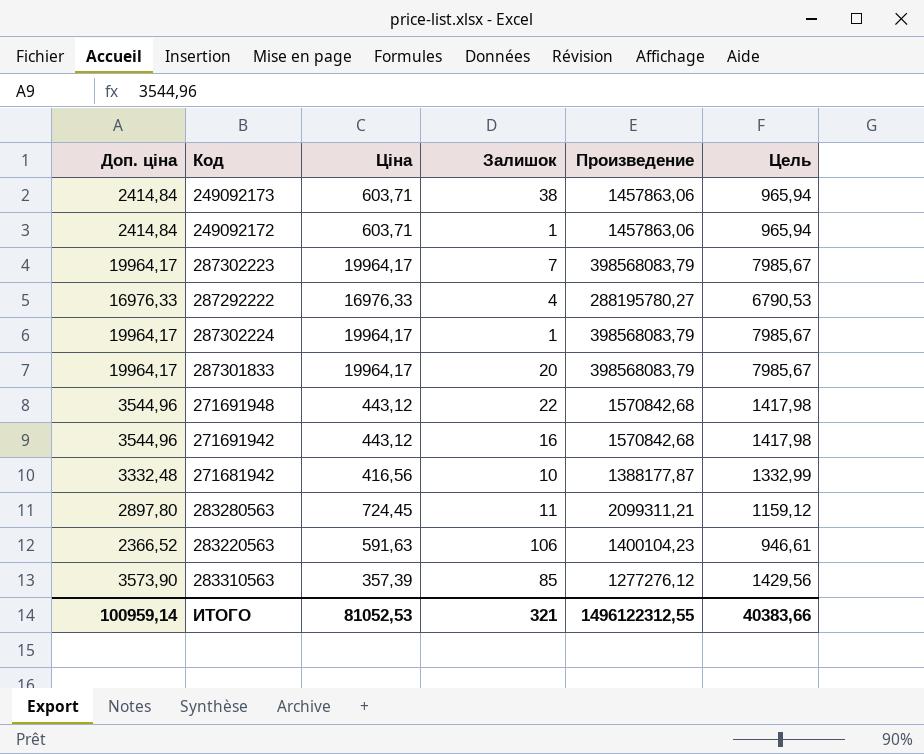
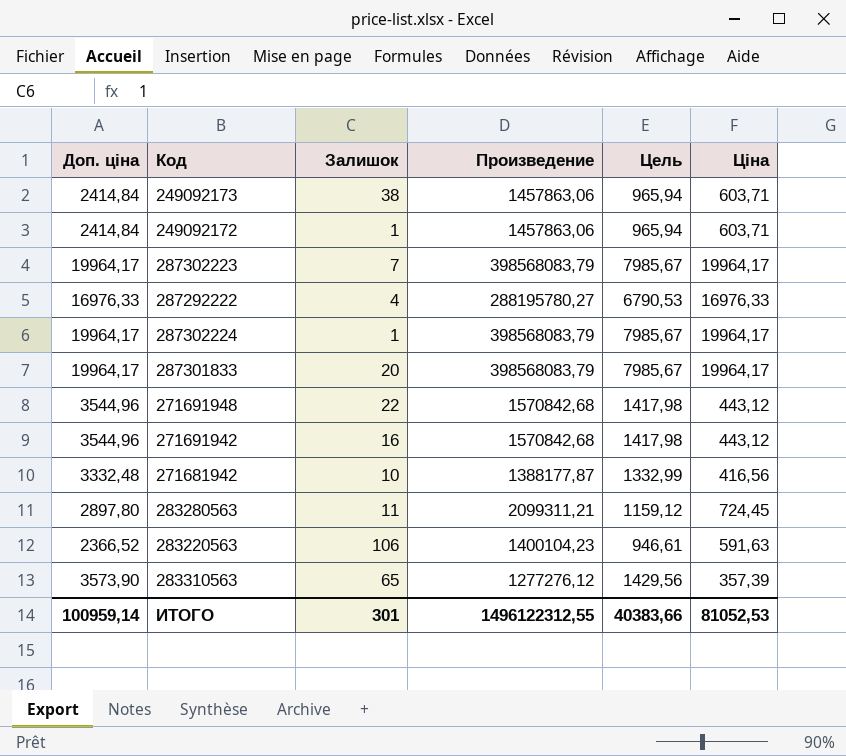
column Ціна | position: 3 -> 6
283310563 | Залишок: 85 -> 65
ИТОГО | Залишок: 321 -> 301

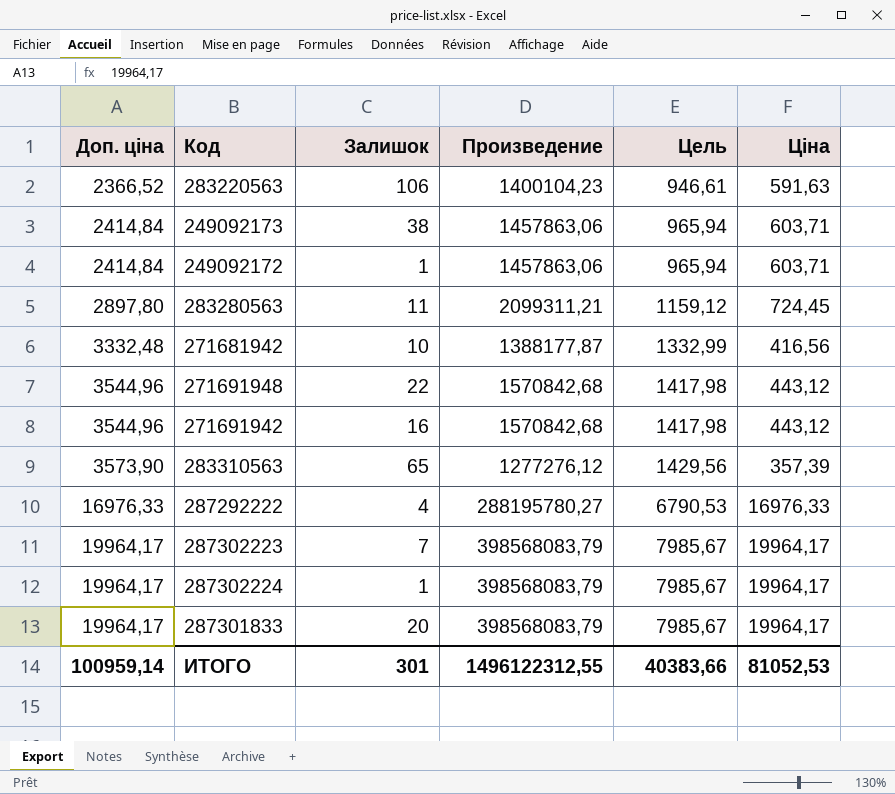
row order: none -> Доп. ціна ascending

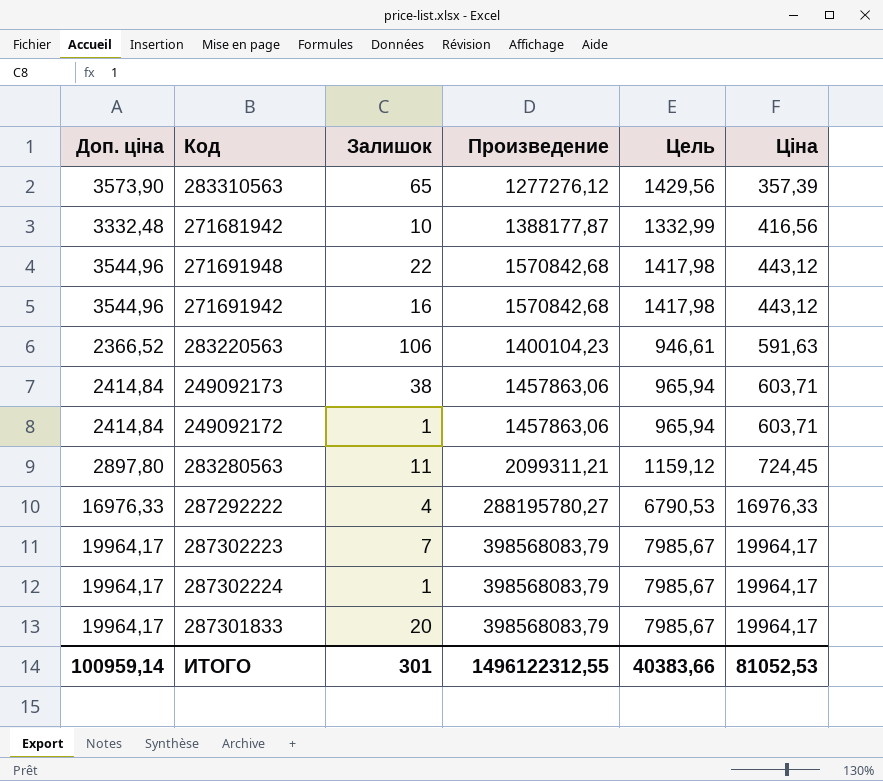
row order: Доп. ціна ascending -> Ціна ascending

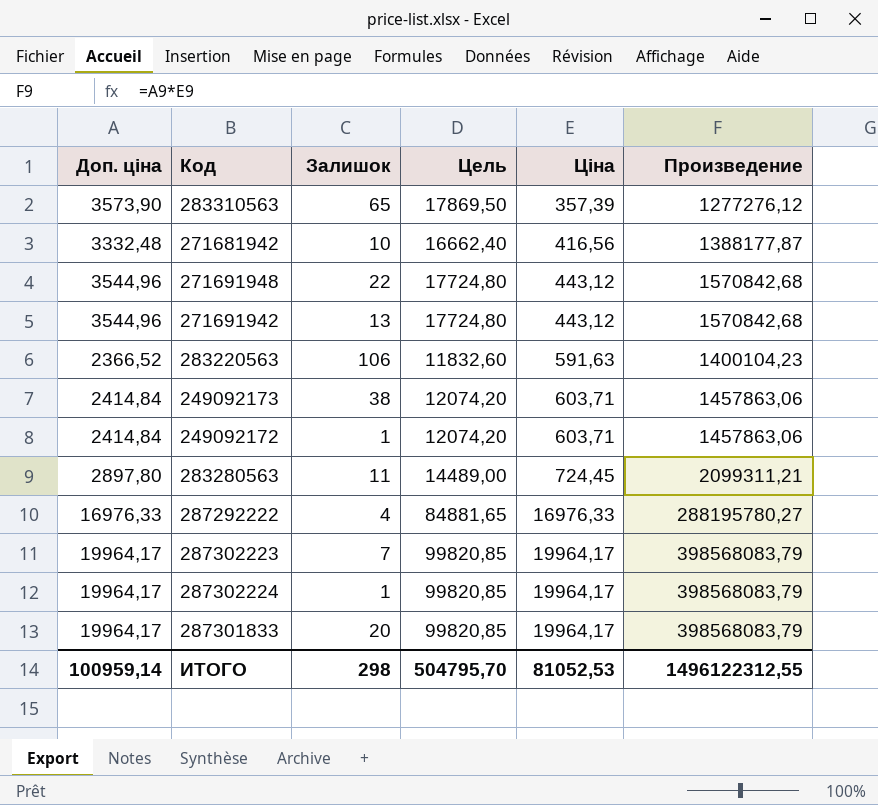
column Цель | formula: [Доп. ціна] * 0,4 -> [Доп. ціна] * 5
column Произведение | position: 4 -> 6
271691942 | Залишок: 16 -> 13
ИТОГО | Залишок: 301 -> 298
ИТОГО | Цель: 40383,66 -> 504795,70

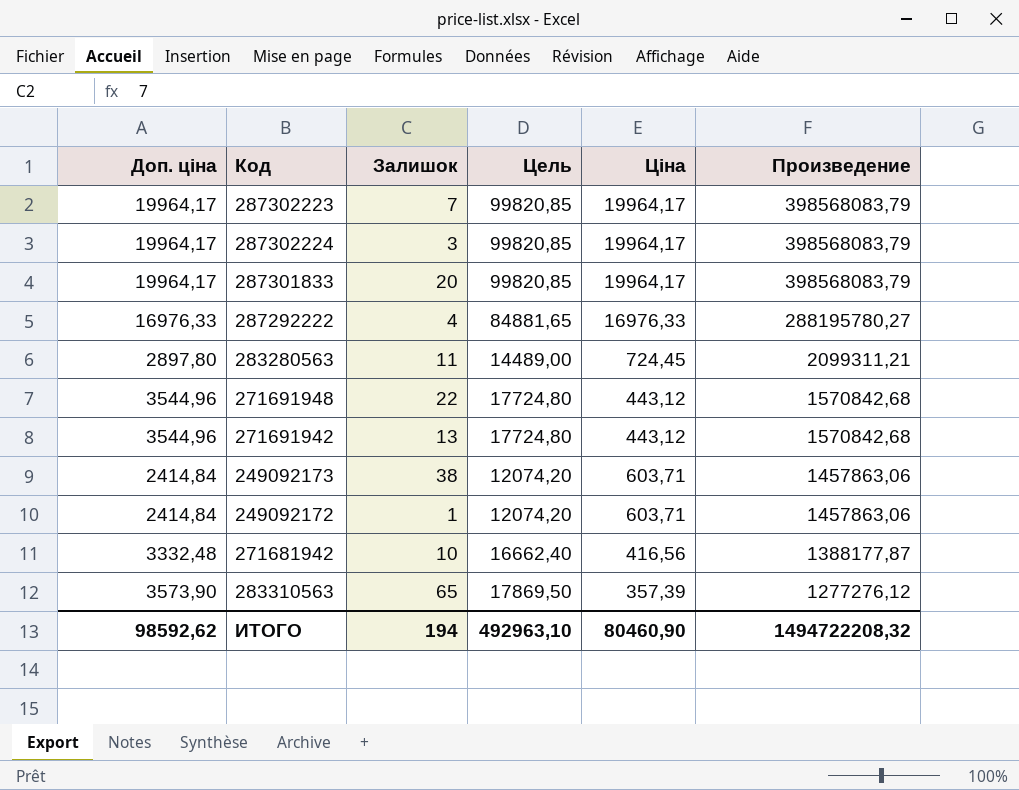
row order: Ціна ascending -> Произведение descending
row 283220563: 2366,52 | 106 | 11832,60 | 591,63 | 1400104,23 -> none
287302224 | Залишок: 1 -> 3
ИТОГО | Доп. ціна: 100959,14 -> 98592,62
ИТОГО | Залишок: 298 -> 194
ИТОГО | Цель: 504795,70 -> 492963,10
ИТОГО | Ціна: 81052,53 -> 80460,90
ИТОГО | Произведение: 1496122312,55 -> 1494722208,32

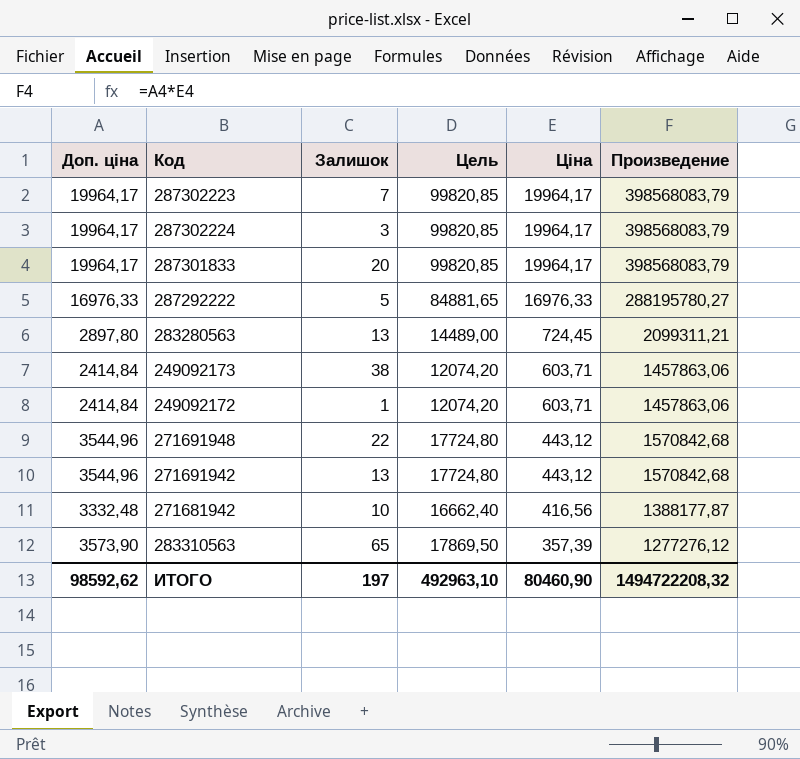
row order: Произведение descending -> Ціна descending
287292222 | Залишок: 4 -> 5
283280563 | Залишок: 11 -> 13
ИТОГО | Залишок: 194 -> 197

